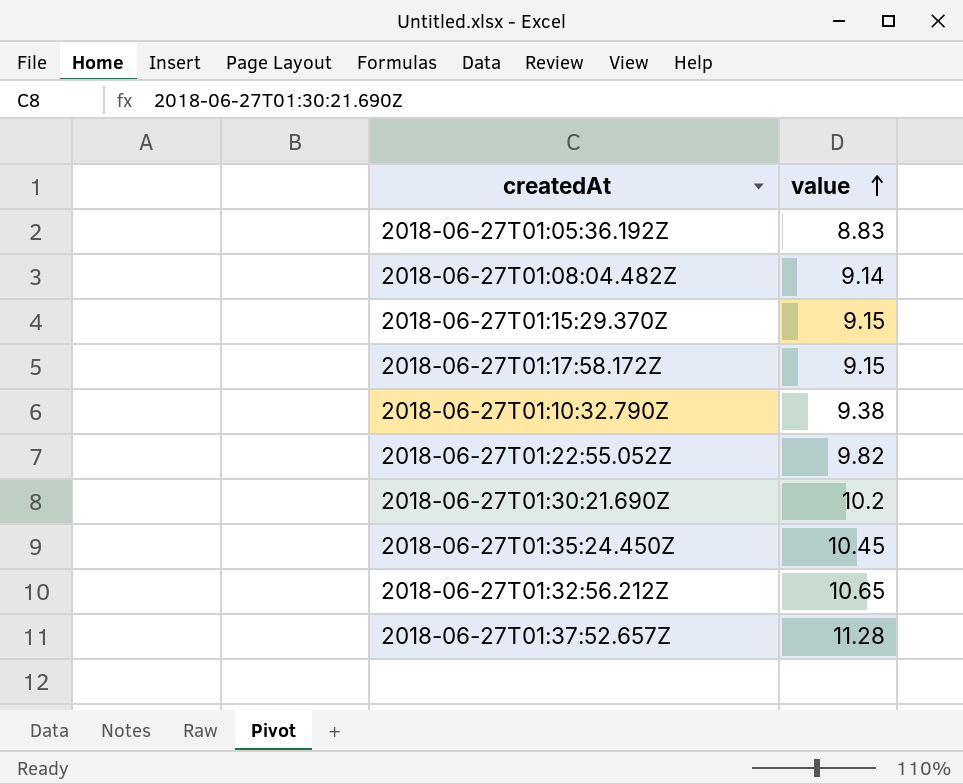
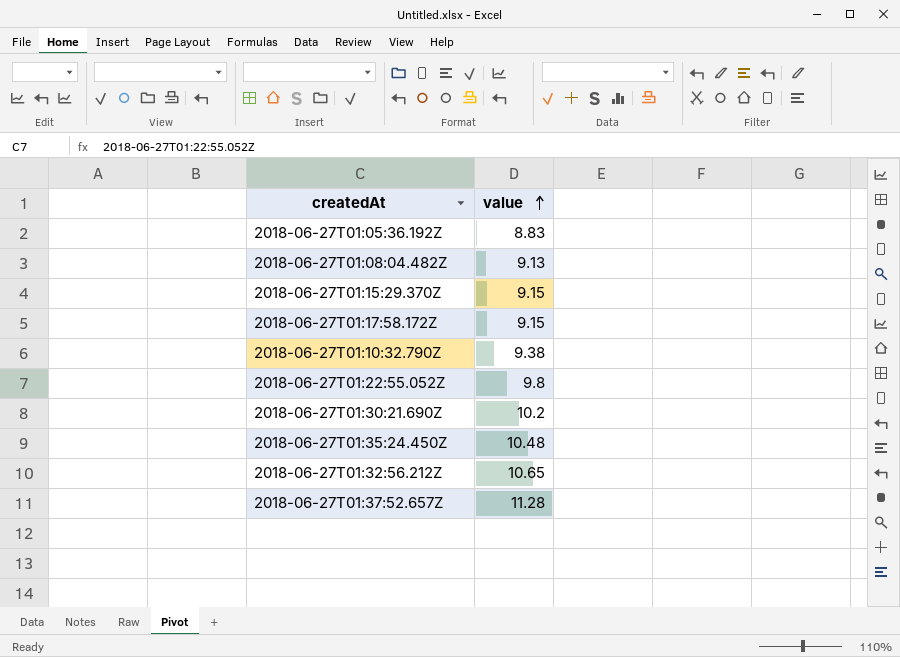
2018-06-27T01:08:04.482Z | value: 9.14 -> 9.13
2018-06-27T01:22:55.052Z | value: 9.82 -> 9.8
2018-06-27T01:35:24.450Z | value: 10.45 -> 10.48

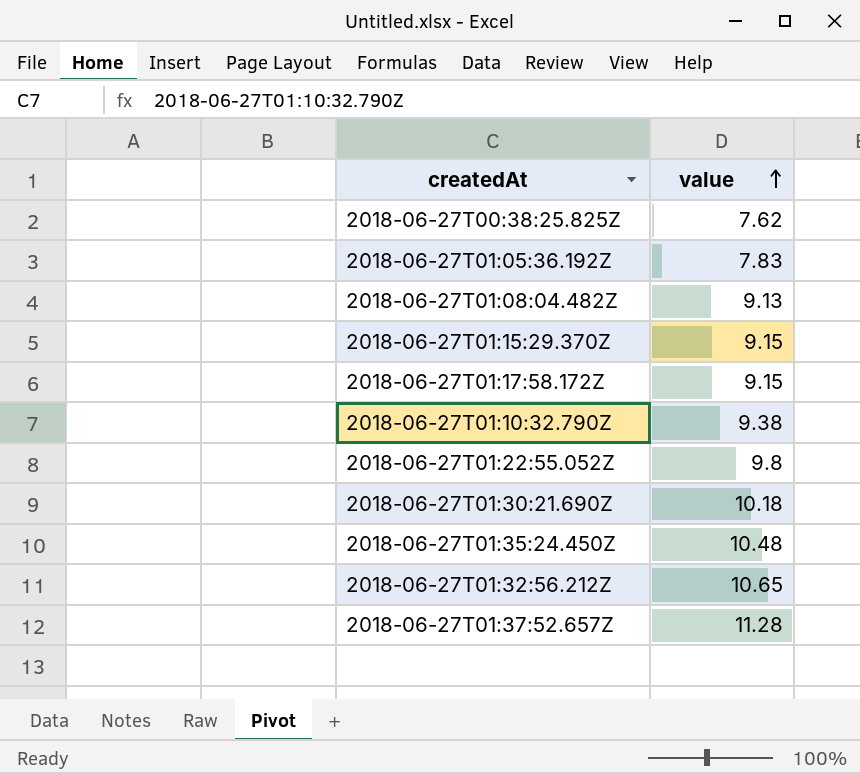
row 2018-06-27T00:38:25.825Z: none -> 7.62
2018-06-27T01:05:36.192Z | value: 8.83 -> 7.83
2018-06-27T01:30:21.690Z | value: 10.2 -> 10.18

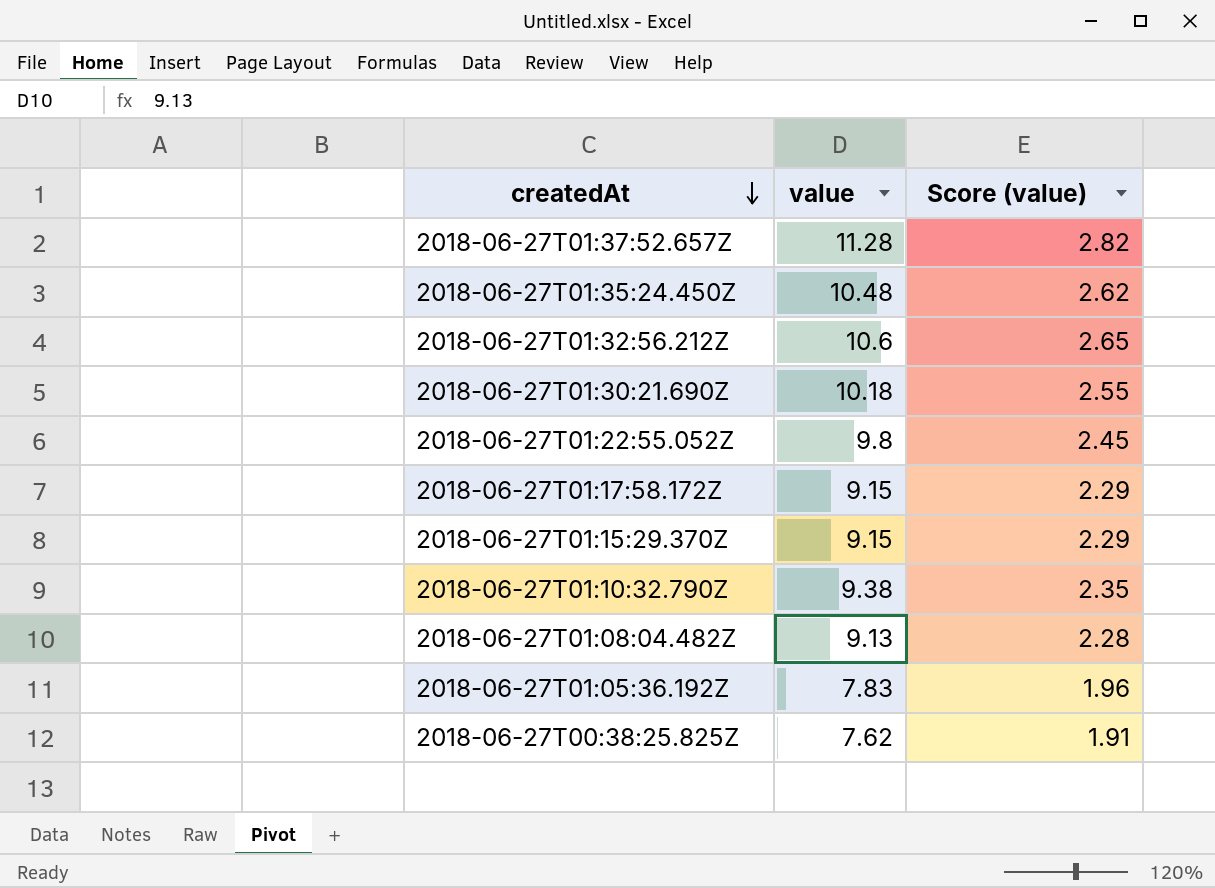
row order: value ascending -> createdAt descending
column Score (value) | formula: none -> [value] * 0.25
2018-06-27T01:32:56.212Z | value: 10.65 -> 10.6

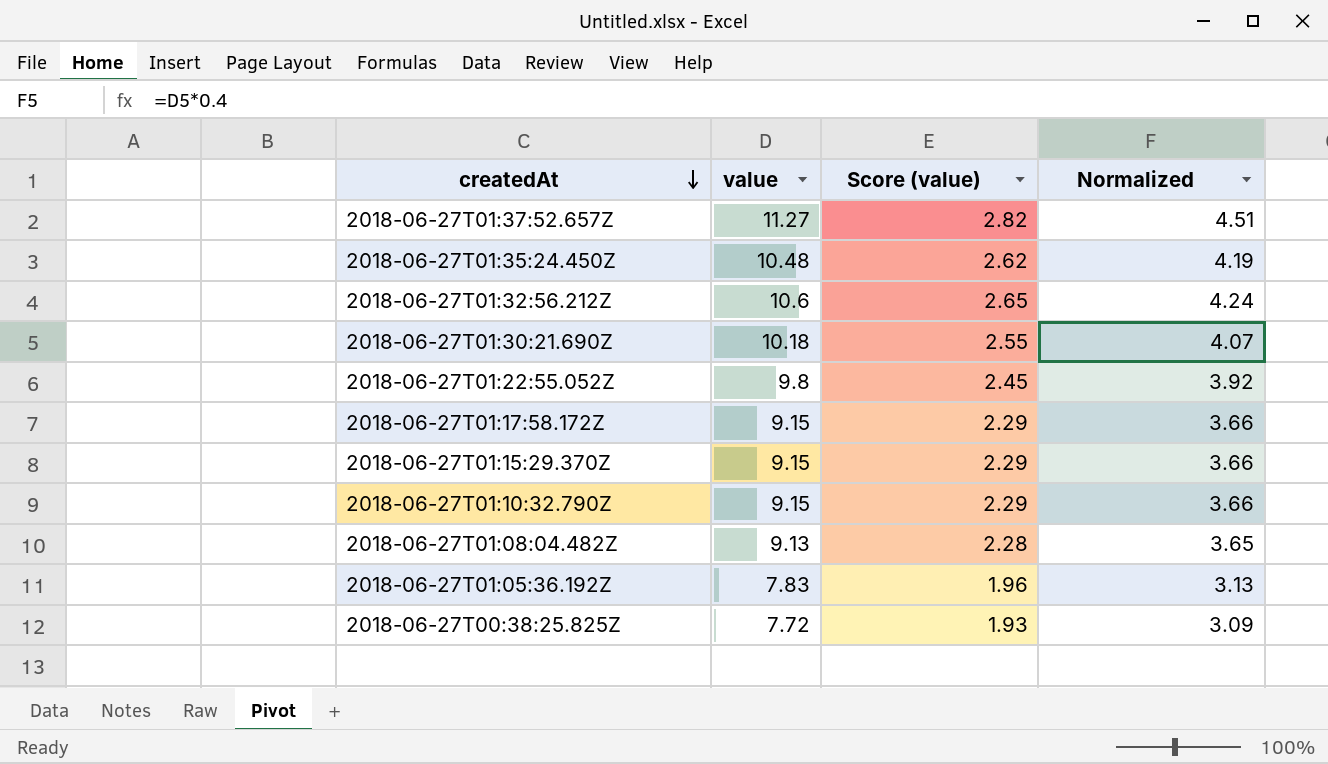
column Normalized | formula: none -> [value] * 0.4
2018-06-27T01:37:52.657Z | value: 11.28 -> 11.27
2018-06-27T01:10:32.790Z | value: 9.38 -> 9.15
2018-06-27T01:10:32.790Z | Score (value): 2.35 -> 2.29
2018-06-27T00:38:25.825Z | value: 7.62 -> 7.72
2018-06-27T00:38:25.825Z | Score (value): 1.91 -> 1.93

